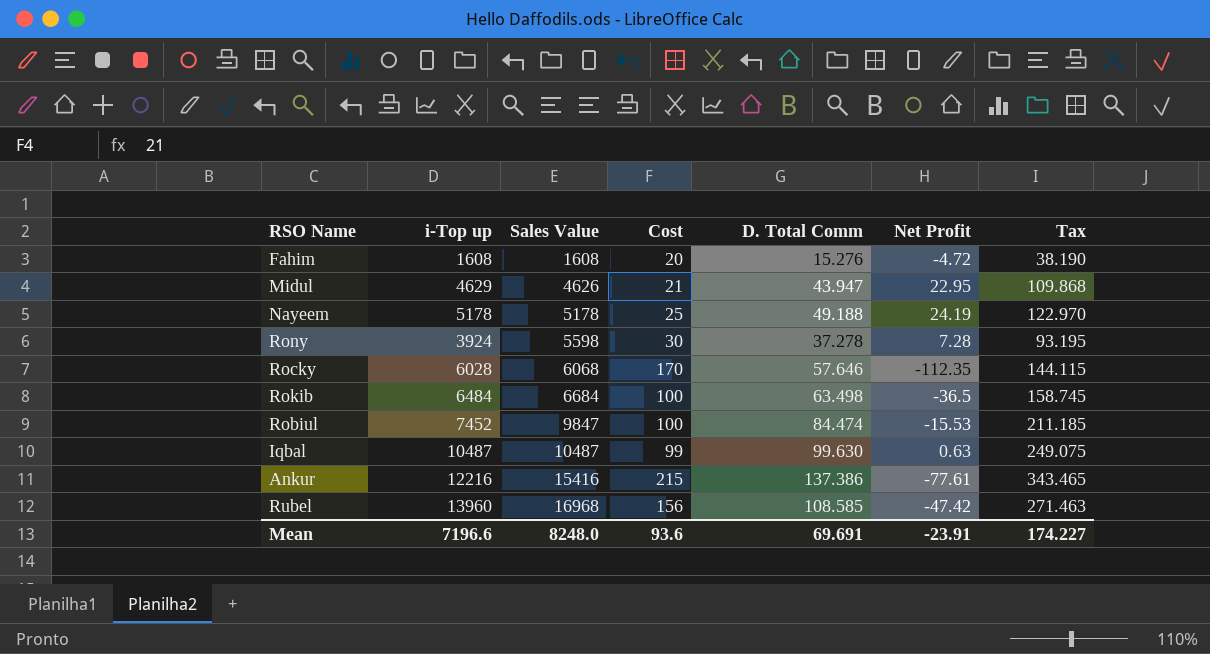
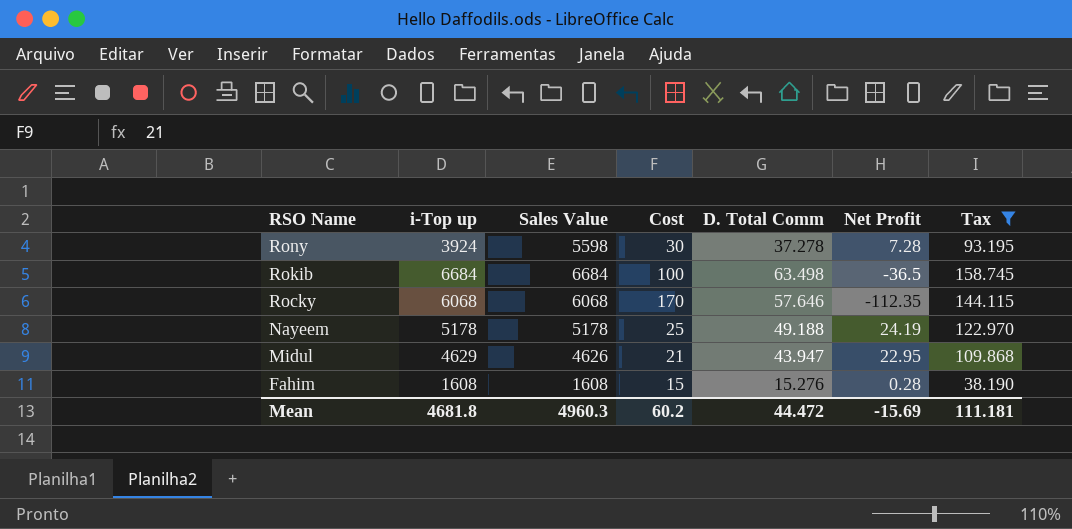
filter: none -> Tax <= 158.745
row order: Sales Value ascending -> RSO Name descending
Rokib | i-Top up: 6484 -> 6684
Rocky | i-Top up: 6028 -> 6068
Fahim | Cost: 20 -> 15
Fahim | Net Profit: -4.72 -> 0.28
Mean | i-Top up: 7196.6 -> 4681.8
Mean | Sales Value: 8248.0 -> 4960.3
Mean | Cost: 93.6 -> 60.2
Mean | D. Total Comm: 69.691 -> 44.472
Mean | Net Profit: -23.91 -> -15.69
Mean | Tax: 174.227 -> 111.181

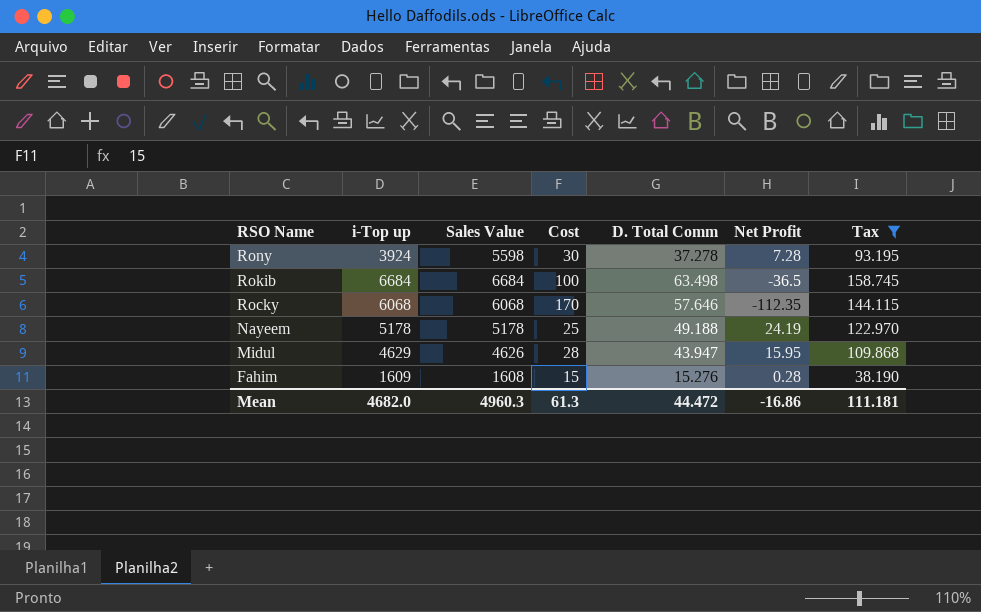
Midul | Cost: 21 -> 28
Midul | Net Profit: 22.95 -> 15.95
Fahim | i-Top up: 1608 -> 1609
Mean | i-Top up: 4681.8 -> 4682.0
Mean | Cost: 60.2 -> 61.3
Mean | Net Profit: -15.69 -> -16.86

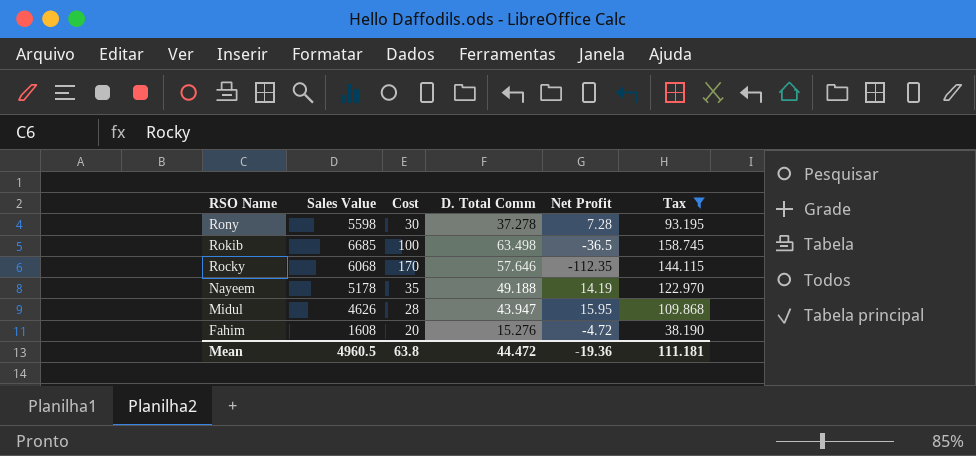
column i-Top up | position: 2 -> none
Rokib | Sales Value: 6684 -> 6685
Nayeem | Cost: 25 -> 35
Nayeem | Net Profit: 24.19 -> 14.19
Fahim | Cost: 15 -> 20
Fahim | Net Profit: 0.28 -> -4.72
Mean | Sales Value: 4960.3 -> 4960.5
Mean | Cost: 61.3 -> 63.8
Mean | Net Profit: -16.86 -> -19.36

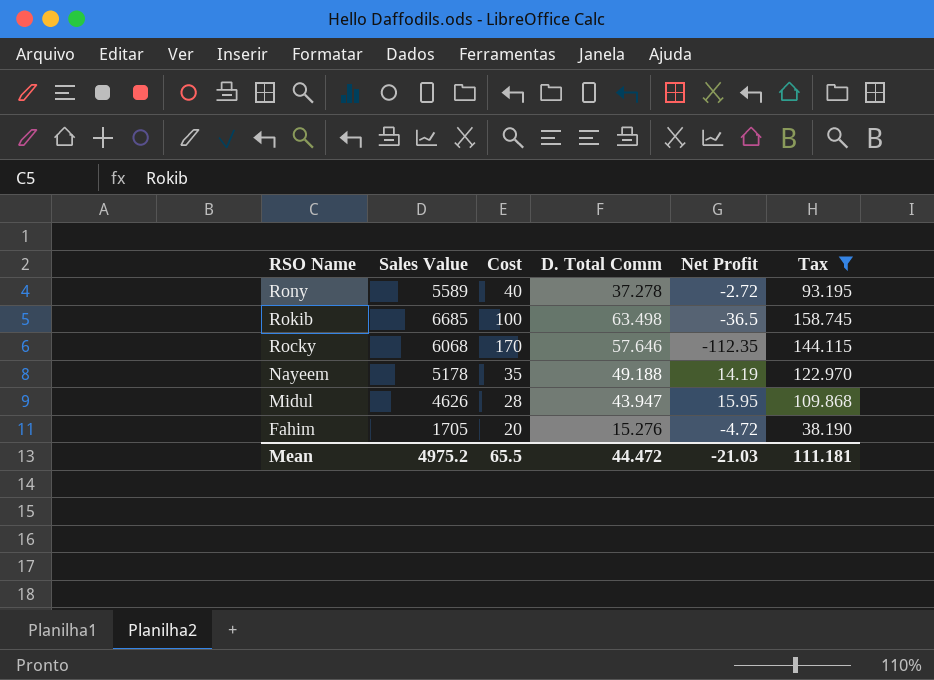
Rony | Sales Value: 5598 -> 5589
Rony | Cost: 30 -> 40
Rony | Net Profit: 7.28 -> -2.72
Fahim | Sales Value: 1608 -> 1705
Mean | Sales Value: 4960.5 -> 4975.2
Mean | Cost: 63.8 -> 65.5
Mean | Net Profit: -19.36 -> -21.03

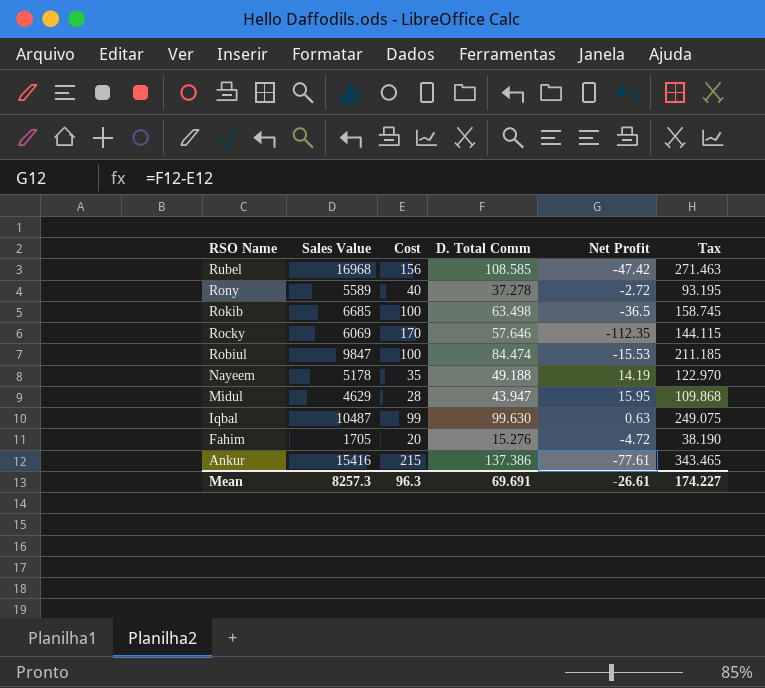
filter: Tax <= 158.745 -> none
Rocky | Sales Value: 6068 -> 6069
Midul | Sales Value: 4626 -> 4629
Mean | Sales Value: 4975.2 -> 8257.3
Mean | Cost: 65.5 -> 96.3
Mean | D. Total Comm: 44.472 -> 69.691
Mean | Net Profit: -21.03 -> -26.61
Mean | Tax: 111.181 -> 174.227

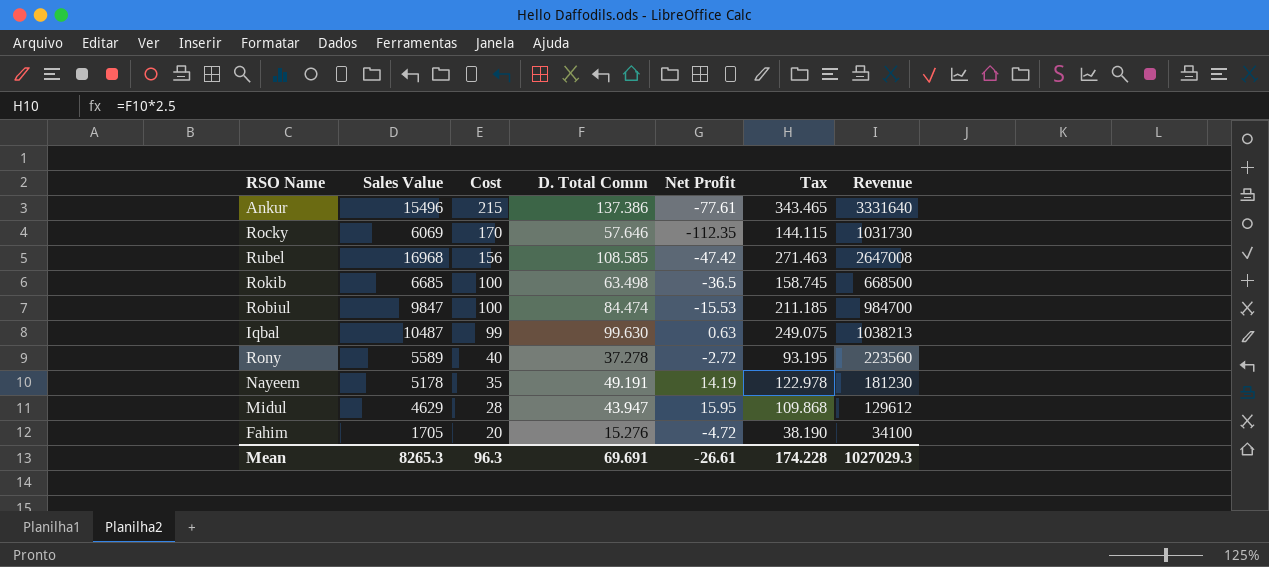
row order: RSO Name descending -> Cost descending
column Revenue | formula: none -> [Sales Value] * [Cost]
Ankur | Sales Value: 15416 -> 15496
Nayeem | D. Total Comm: 49.188 -> 49.191
Nayeem | Tax: 122.970 -> 122.978
Mean | Sales Value: 8257.3 -> 8265.3
Mean | Tax: 174.227 -> 174.228

